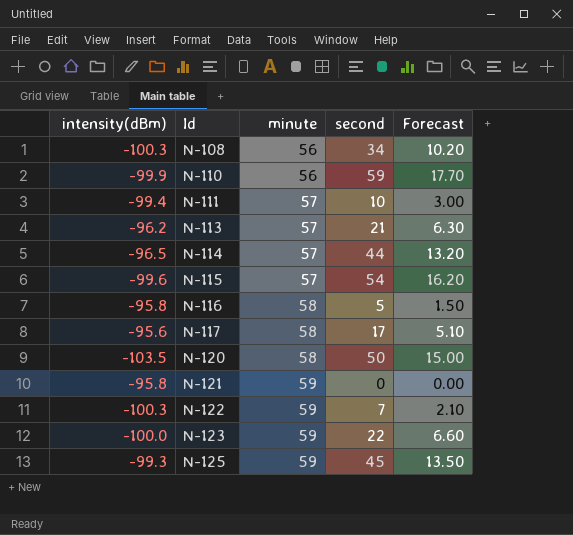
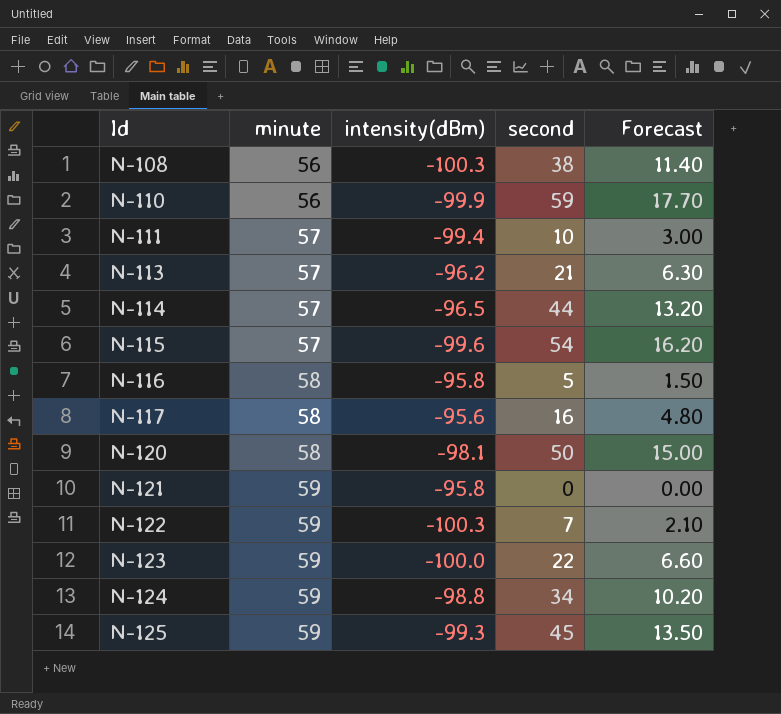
column intensity(dBm) | position: 1 -> 3
N-108 | second: 34 -> 38
N-108 | Forecast: 10.20 -> 11.40
N-117 | second: 17 -> 16
N-117 | Forecast: 5.10 -> 4.80
N-120 | intensity(dBm): -103.5 -> -98.1
row N-124: none -> 59 | -98.8 | 34 | 10.20

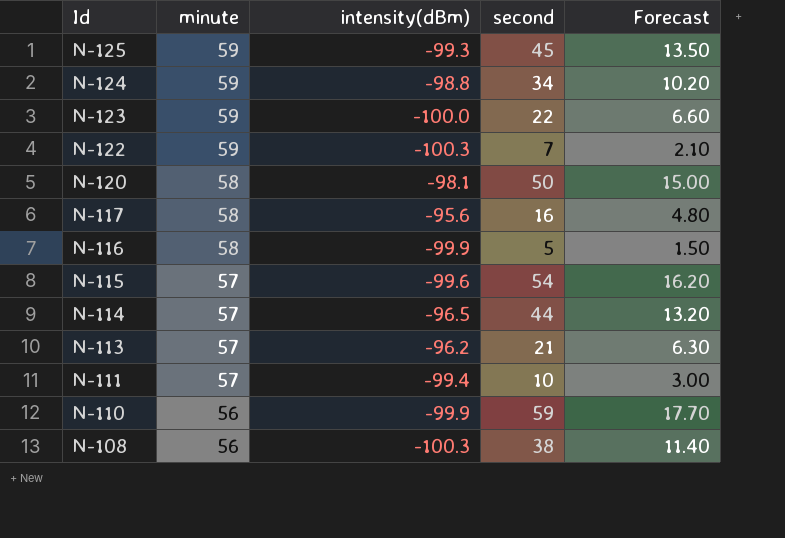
row order: Id ascending -> Id descending
row N-121: 59 | -95.8 | 0 | 0.00 -> none
N-116 | intensity(dBm): -95.8 -> -99.9

